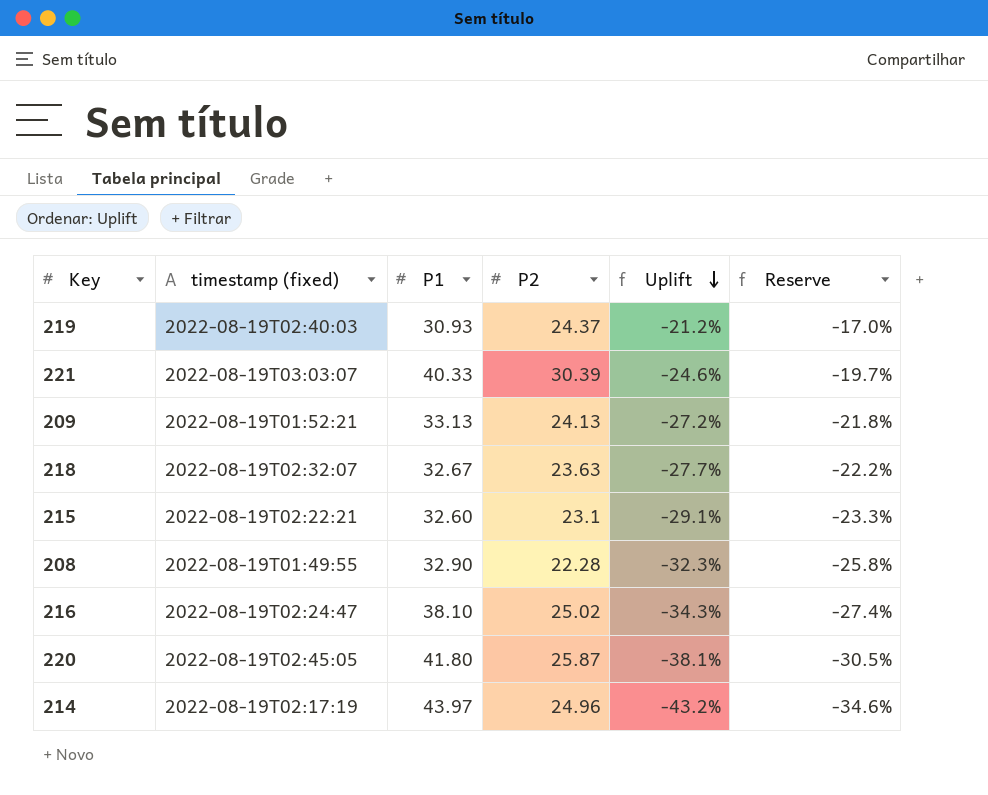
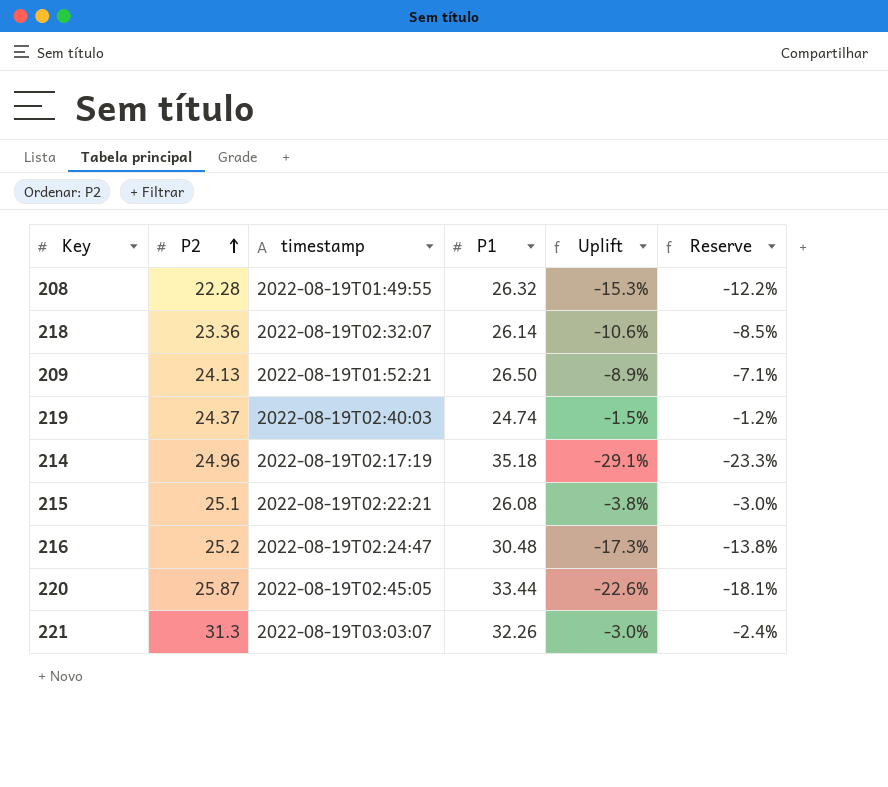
row order: Uplift descending -> P2 ascending
column P2 | position: 4 -> 2
column name: timestamp (fixed) -> timestamp
208 | P1: 32.90 -> 26.32
208 | Uplift: -32.3% -> -15.3%
208 | Reserve: -25.8% -> -12.2%
218 | P2: 23.63 -> 23.36
218 | P1: 32.67 -> 26.14
218 | Uplift: -27.7% -> -10.6%
218 | Reserve: -22.2% -> -8.5%
209 | P1: 33.13 -> 26.50
209 | Uplift: -27.2% -> -8.9%
209 | Reserve: -21.8% -> -7.1%
219 | P1: 30.93 -> 24.74
219 | Uplift: -21.2% -> -1.5%
219 | Reserve: -17.0% -> -1.2%
214 | P1: 43.97 -> 35.18
214 | Uplift: -43.2% -> -29.1%
214 | Reserve: -34.6% -> -23.3%
215 | P2: 23.1 -> 25.1
215 | P1: 32.60 -> 26.08
215 | Uplift: -29.1% -> -3.8%
215 | Reserve: -23.3% -> -3.0%
216 | P2: 25.02 -> 25.2
216 | P1: 38.10 -> 30.48
216 | Uplift: -34.3% -> -17.3%
216 | Reserve: -27.4% -> -13.8%
220 | P1: 41.80 -> 33.44
220 | Uplift: -38.1% -> -22.6%
220 | Reserve: -30.5% -> -18.1%
221 | P2: 30.39 -> 31.3
221 | P1: 40.33 -> 32.26
221 | Uplift: -24.6% -> -3.0%
221 | Reserve: -19.7% -> -2.4%

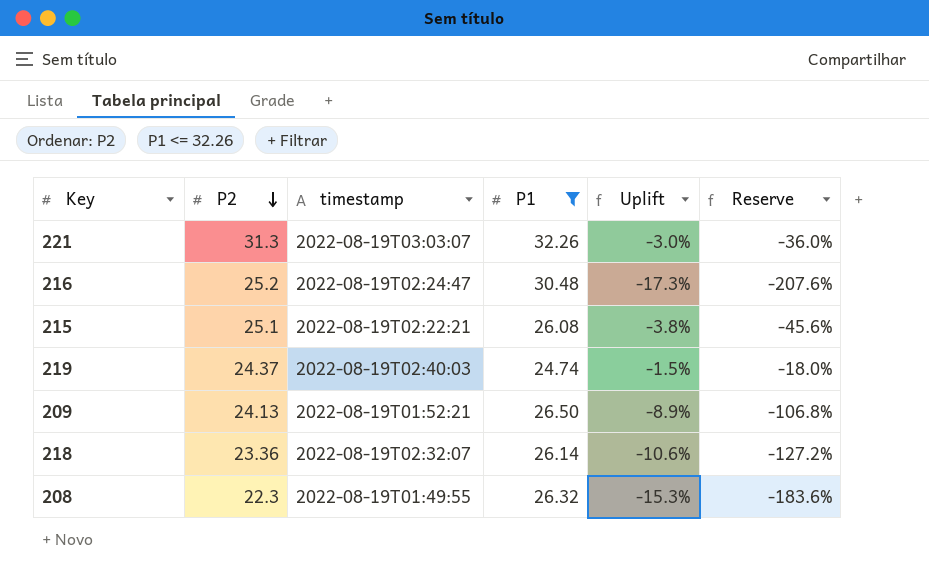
filter: none -> P1 <= 32.26
row order: P2 ascending -> P2 descending
column Reserve | formula: [Uplift] * 0.8 -> [Uplift] * 12
208 | P2: 22.28 -> 22.3

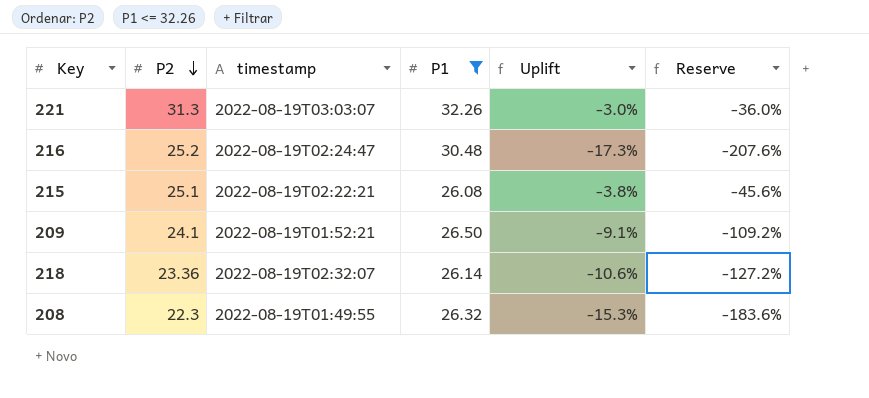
row 219: 24.37 | 2022-08-19T02:40:03 | 24.74 | -1.5% | -18.0% -> none
209 | P2: 24.13 -> 24.1
209 | Uplift: -8.9% -> -9.1%
209 | Reserve: -106.8% -> -109.2%

